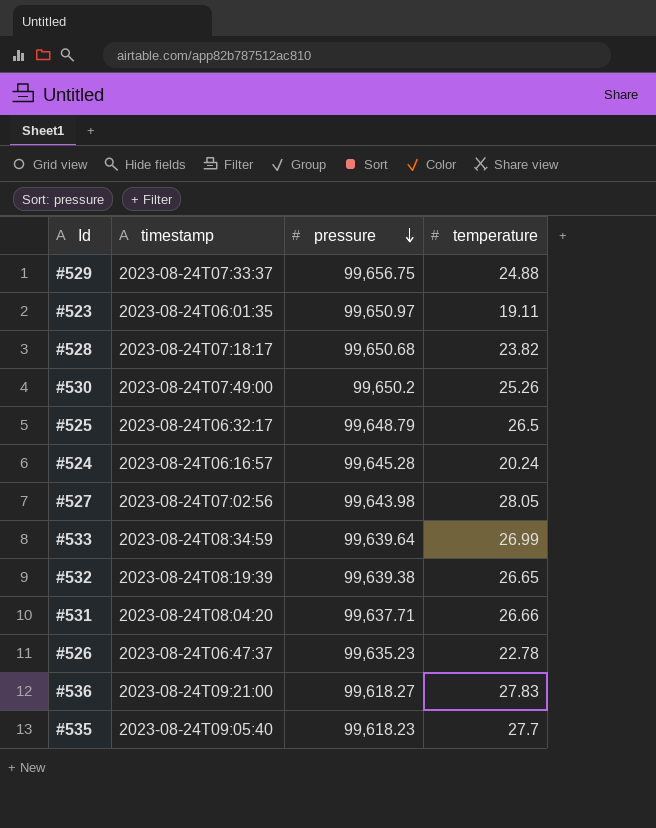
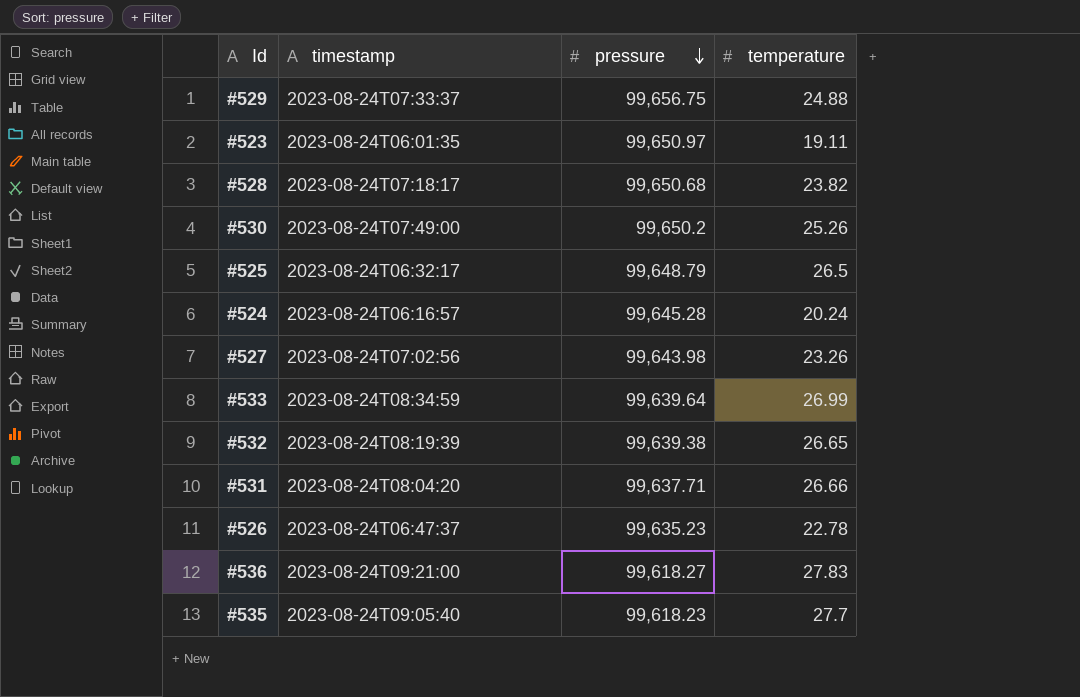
#527 | temperature: 28.05 -> 23.26

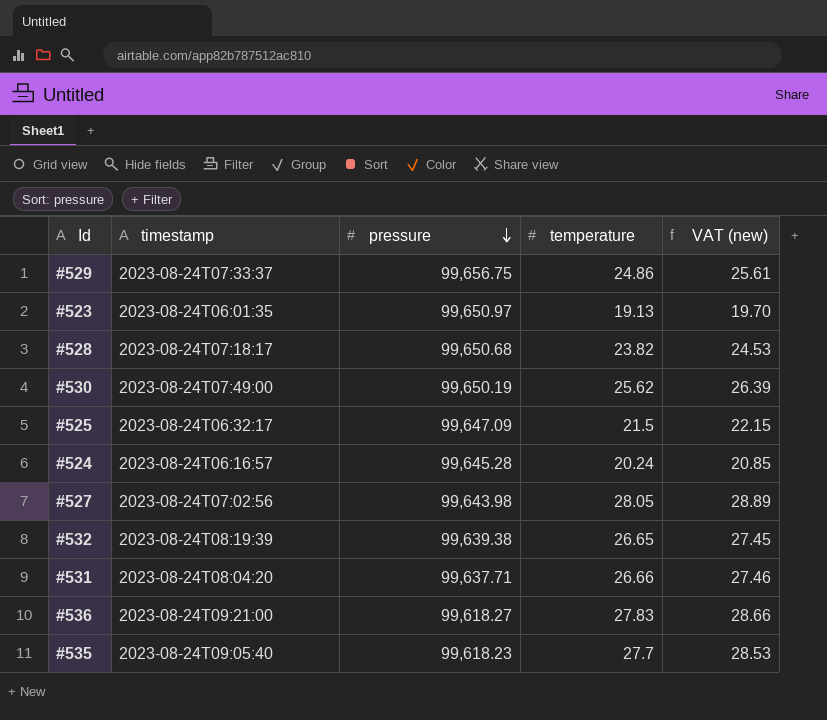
column VAT (new) | formula: none -> [temperature] * 1.03
row #533: 2023-08-24T08:34:59 | 99,639.64 | 26.99 -> none
row #526: 2023-08-24T06:47:37 | 99,635.23 | 22.78 -> none
#529 | temperature: 24.88 -> 24.86
#523 | temperature: 19.11 -> 19.13
#530 | pressure: 99,650.2 -> 99,650.19
#530 | temperature: 25.26 -> 25.62
#525 | pressure: 99,648.79 -> 99,647.09
#525 | temperature: 26.5 -> 21.5
#527 | temperature: 23.26 -> 28.05

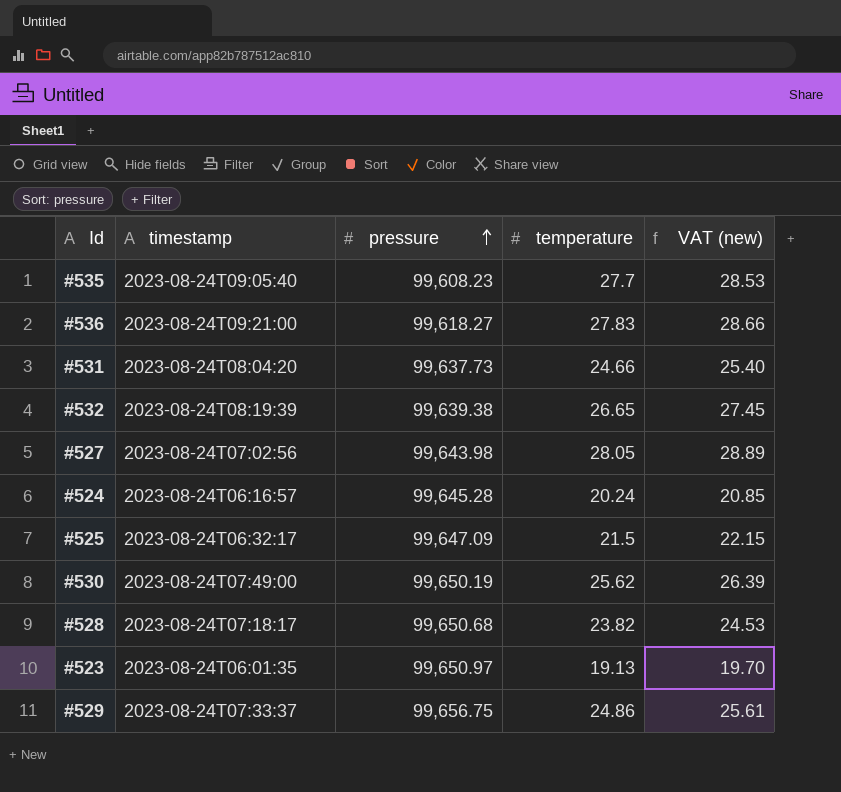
row order: pressure descending -> pressure ascending
#535 | pressure: 99,618.23 -> 99,608.23
#531 | pressure: 99,637.71 -> 99,637.73
#531 | temperature: 26.66 -> 24.66
#531 | VAT (new): 27.46 -> 25.40

